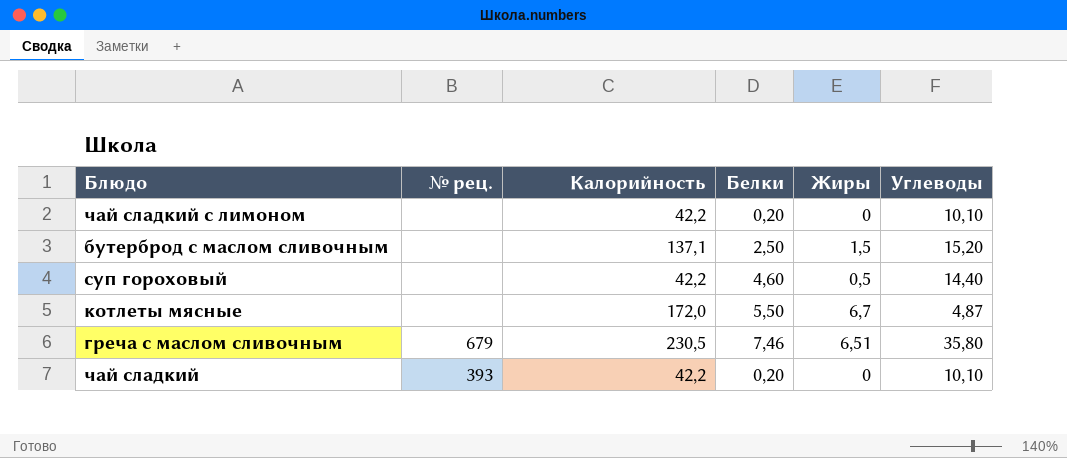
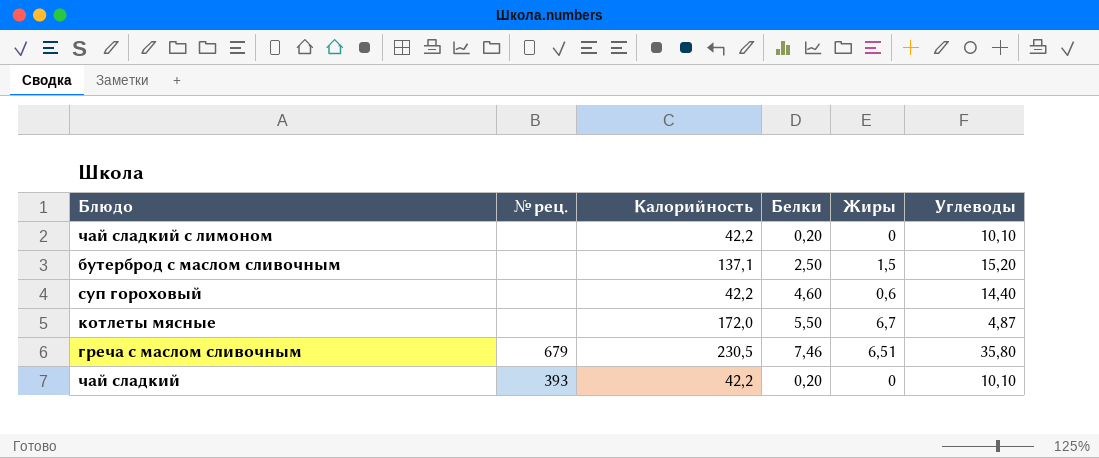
суп гороховый | Жиры: 0,5 -> 0,6

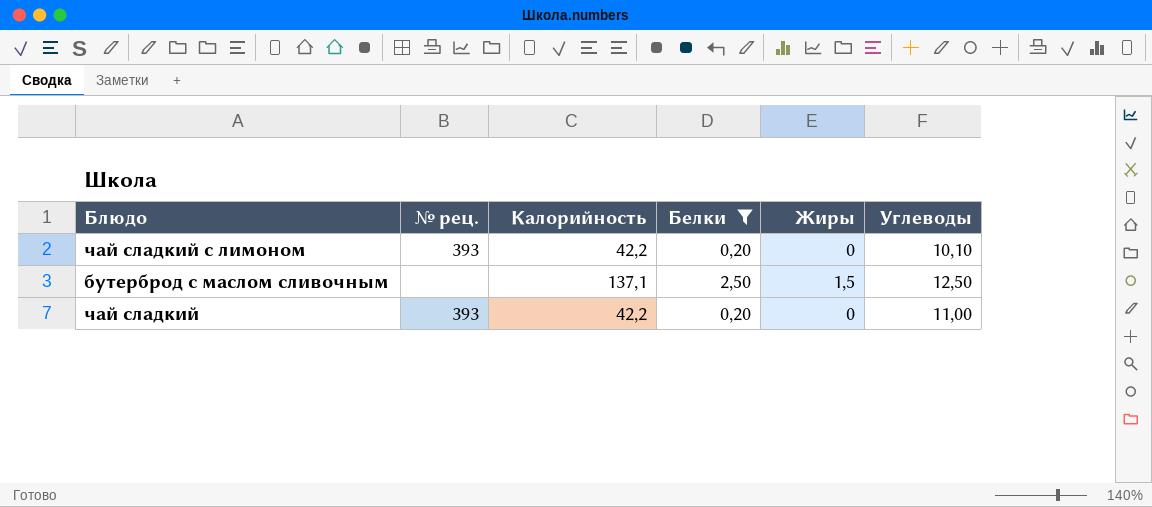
filter: none -> Белки <= 2,50
чай сладкий с лимоном | № рец.: none -> 393
бутерброд с маслом сливочным | Углеводы: 15,20 -> 12,50
чай сладкий | Углеводы: 10,10 -> 11,00

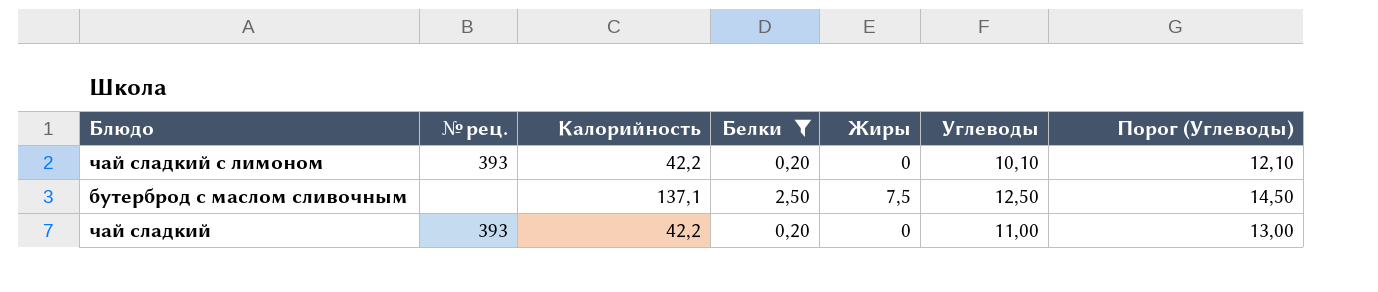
column Порог (Углеводы) | formula: none -> [Углеводы] + 2
бутерброд с маслом сливочным | Жиры: 1,5 -> 7,5

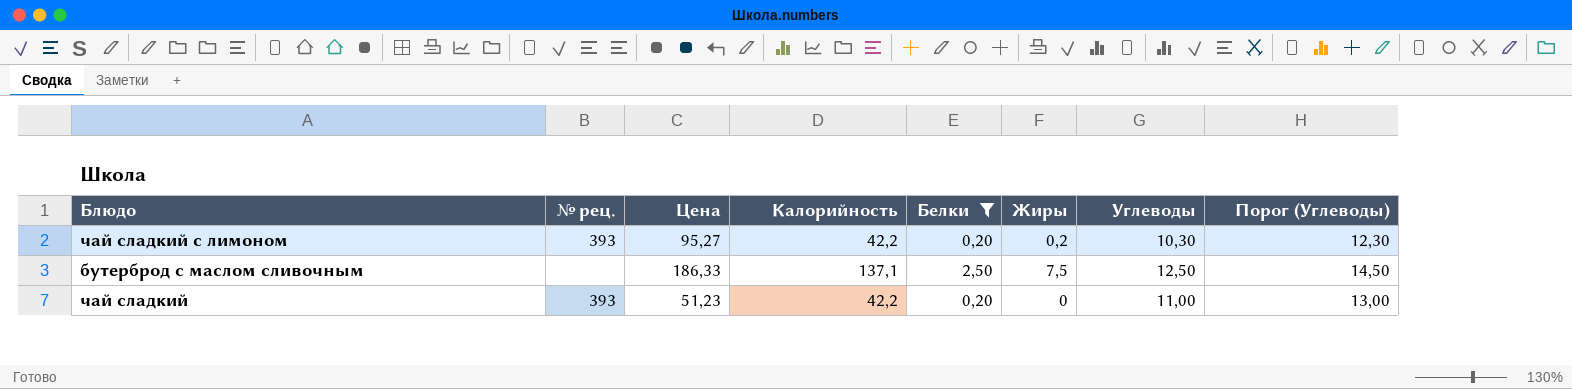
column Цена | position: none -> 3
чай сладкий с лимоном | Жиры: 0 -> 0,2
чай сладкий с лимоном | Углеводы: 10,10 -> 10,30
чай сладкий с лимоном | Порог (Углеводы): 12,10 -> 12,30

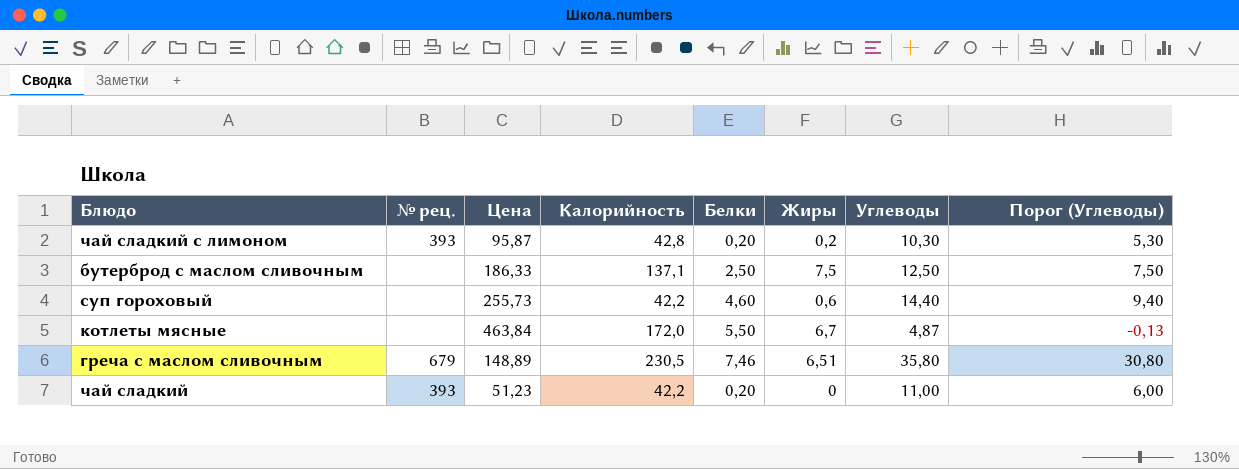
filter: Белки <= 2,50 -> none
column Порог (Углеводы) | formula: [Углеводы] + 2 -> [Углеводы] - 5
чай сладкий с лимоном | Цена: 95,27 -> 95,87
чай сладкий с лимоном | Калорийность: 42,2 -> 42,8

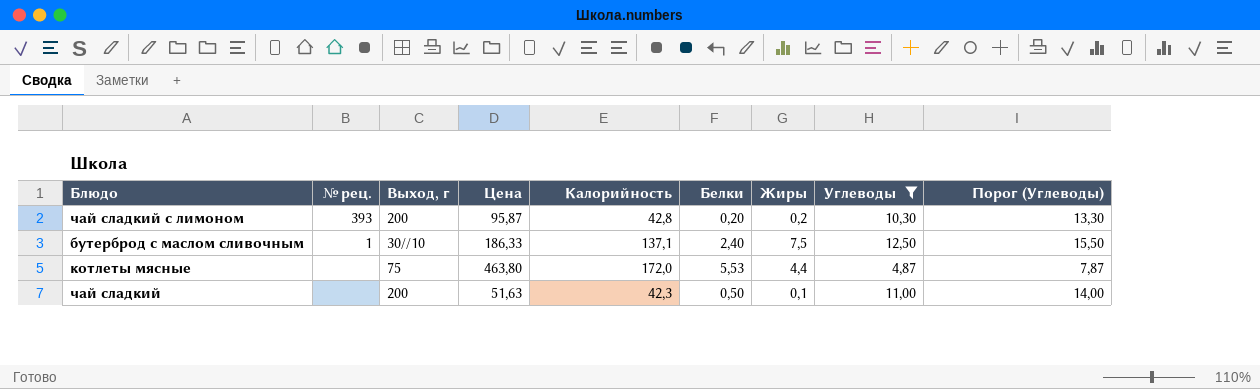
filter: none -> Углеводы <= 12,50
column Выход, г | position: none -> 3
column Порог (Углеводы) | formula: [Углеводы] - 5 -> [Углеводы] + 3
бутерброд с маслом сливочным | № рец.: none -> 1
бутерброд с маслом сливочным | Белки: 2,50 -> 2,40
котлеты мясные | Цена: 463,84 -> 463,80
котлеты мясные | Белки: 5,50 -> 5,53
котлеты мясные | Жиры: 6,7 -> 4,4
чай сладкий | № рец.: 393 -> none
чай сладкий | Цена: 51,23 -> 51,63
чай сладкий | Калорийность: 42,2 -> 42,3
чай сладкий | Белки: 0,20 -> 0,50
чай сладкий | Жиры: 0 -> 0,1

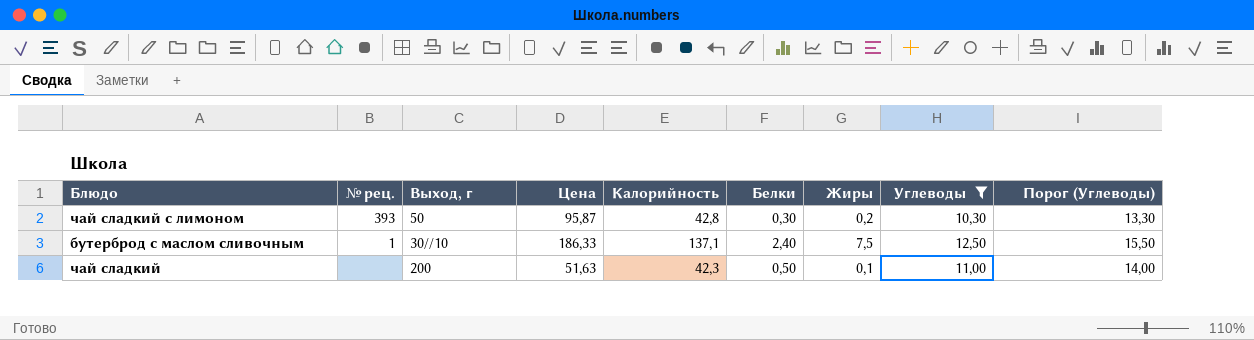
row котлеты мясные: none | 75 | 463,80 | 172,0 | 5,53 | 4,4 | 4,87 | 7,87 -> none
чай сладкий с лимоном | Выход, г: 200 -> 50
чай сладкий с лимоном | Белки: 0,20 -> 0,30

